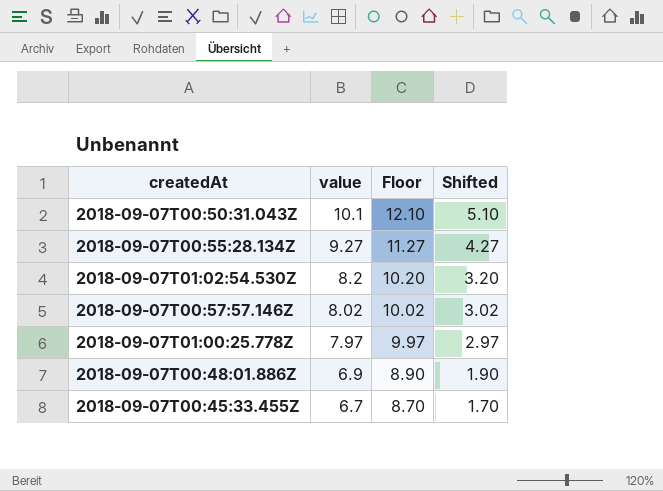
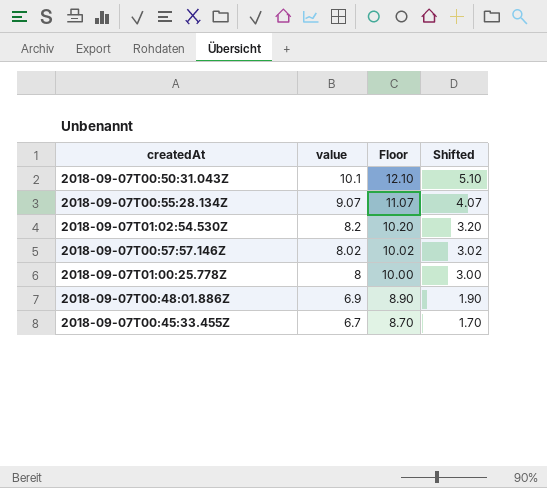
2018-09-07T00:55:28.134Z | value: 9.27 -> 9.07
2018-09-07T00:55:28.134Z | Floor: 11.27 -> 11.07
2018-09-07T00:55:28.134Z | Shifted: 4.27 -> 4.07
2018-09-07T01:00:25.778Z | value: 7.97 -> 8
2018-09-07T01:00:25.778Z | Floor: 9.97 -> 10.00
2018-09-07T01:00:25.778Z | Shifted: 2.97 -> 3.00

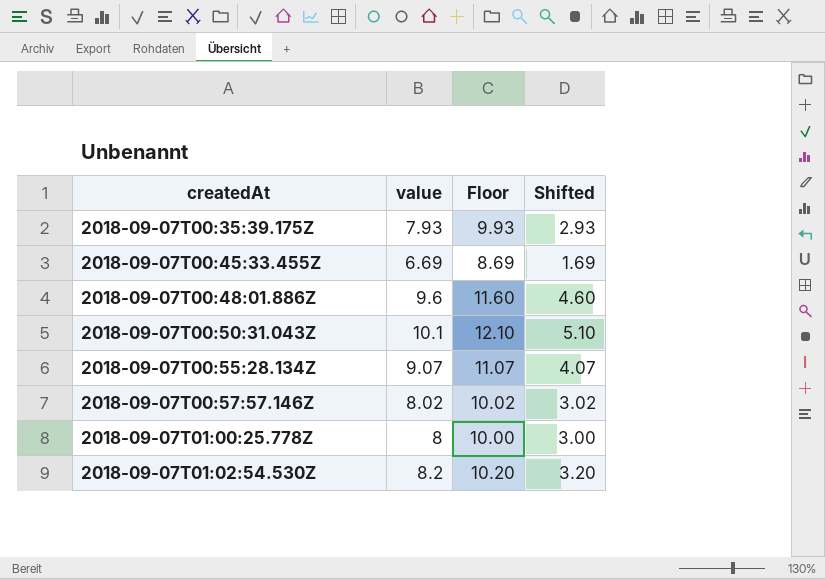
row order: value descending -> createdAt ascending
row 2018-09-07T00:35:39.175Z: none -> 7.93 | 9.93 | 2.93
2018-09-07T00:45:33.455Z | value: 6.7 -> 6.69
2018-09-07T00:45:33.455Z | Floor: 8.70 -> 8.69
2018-09-07T00:45:33.455Z | Shifted: 1.70 -> 1.69
2018-09-07T00:48:01.886Z | value: 6.9 -> 9.6
2018-09-07T00:48:01.886Z | Floor: 8.90 -> 11.60
2018-09-07T00:48:01.886Z | Shifted: 1.90 -> 4.60

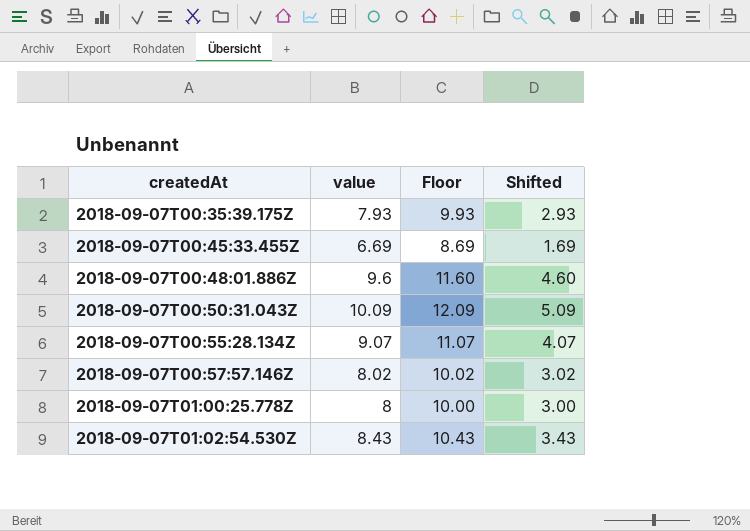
2018-09-07T00:50:31.043Z | value: 10.1 -> 10.09
2018-09-07T00:50:31.043Z | Floor: 12.10 -> 12.09
2018-09-07T00:50:31.043Z | Shifted: 5.10 -> 5.09
2018-09-07T01:02:54.530Z | value: 8.2 -> 8.43
2018-09-07T01:02:54.530Z | Floor: 10.20 -> 10.43
2018-09-07T01:02:54.530Z | Shifted: 3.20 -> 3.43

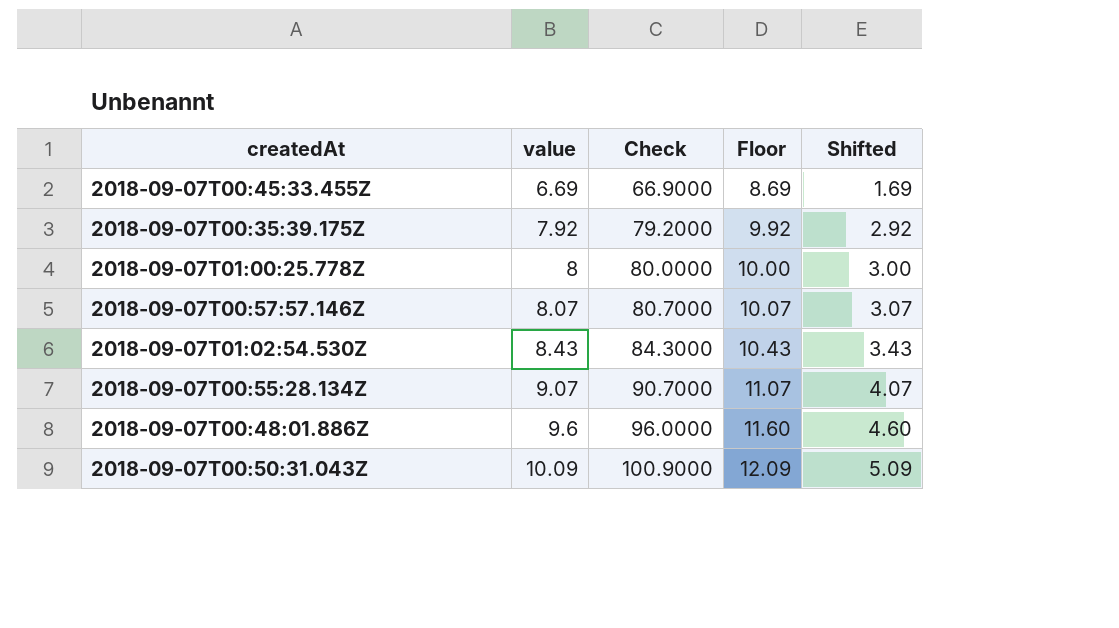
row order: createdAt ascending -> value ascending
column Check | formula: none -> [value] * 10
2018-09-07T00:35:39.175Z | value: 7.93 -> 7.92
2018-09-07T00:35:39.175Z | Floor: 9.93 -> 9.92
2018-09-07T00:35:39.175Z | Shifted: 2.93 -> 2.92
2018-09-07T00:57:57.146Z | value: 8.02 -> 8.07
2018-09-07T00:57:57.146Z | Floor: 10.02 -> 10.07
2018-09-07T00:57:57.146Z | Shifted: 3.02 -> 3.07

